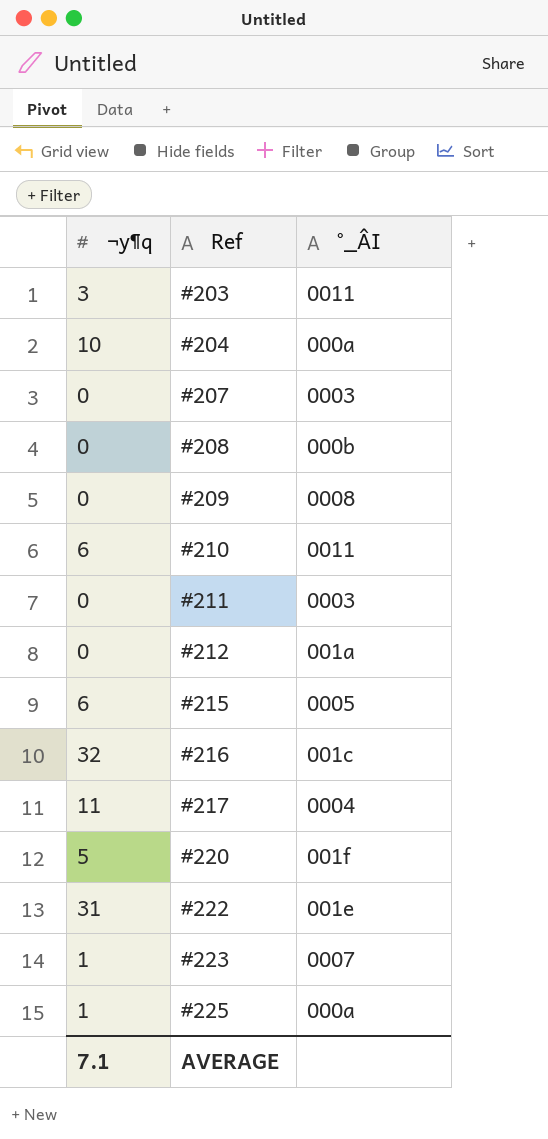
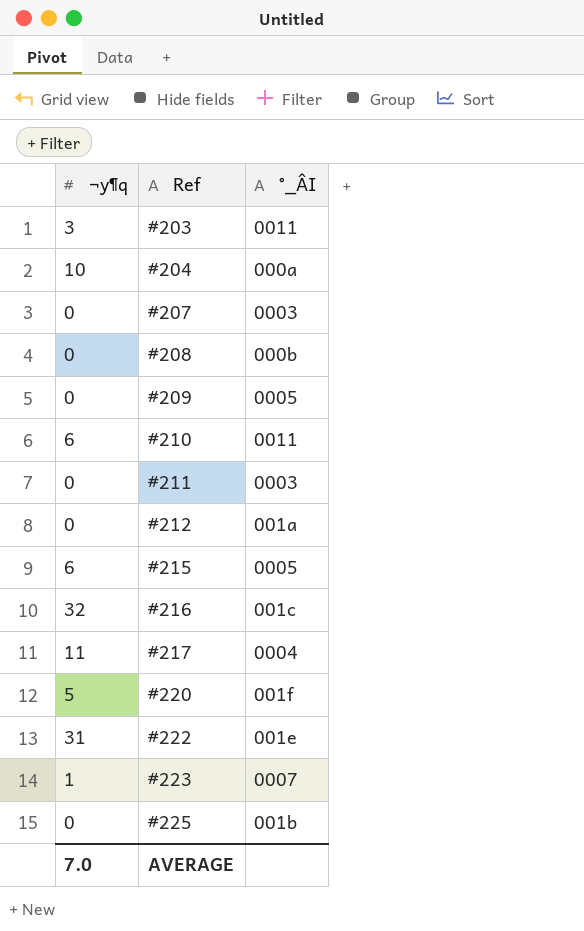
#209 | °_ÂI: 0008 -> 0005
#225 | ¬y¶q: 1 -> 0
#225 | °_ÂI: 000a -> 001b
AVERAGE | ¬y¶q: 7.1 -> 7.0

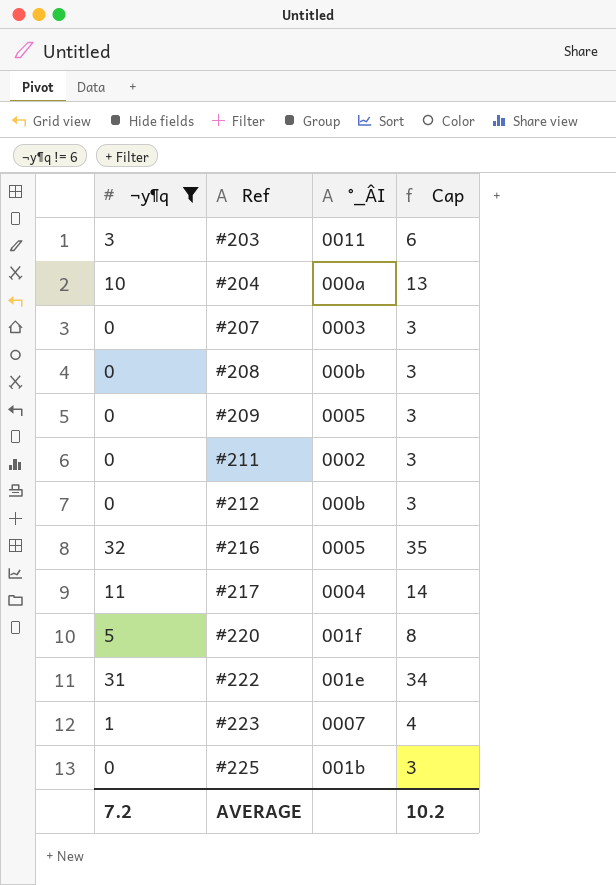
filter: none -> ¬y¶q != 6
column Cap | formula: none -> [¬y¶q] + 3
#211 | °_ÂI: 0003 -> 0002
#212 | °_ÂI: 001a -> 000b
#216 | °_ÂI: 001c -> 0005
AVERAGE | ¬y¶q: 7.0 -> 7.2

